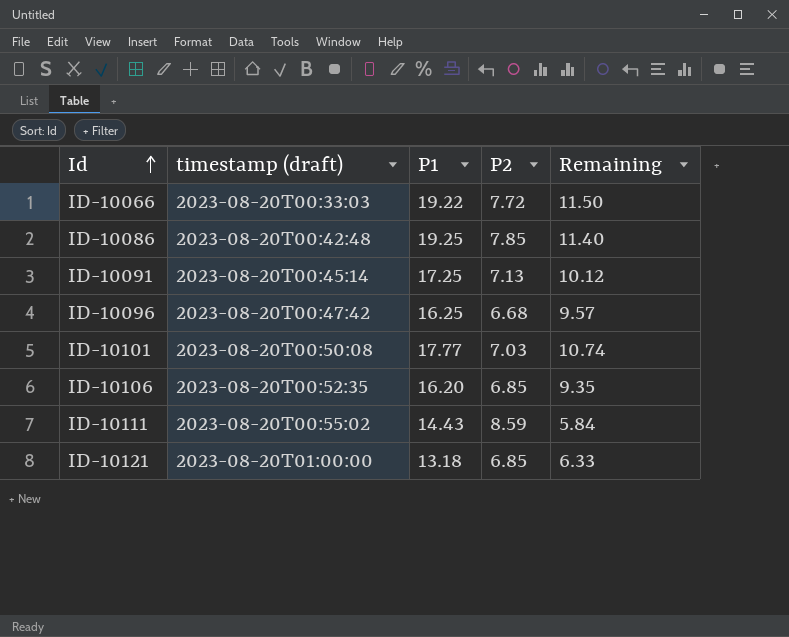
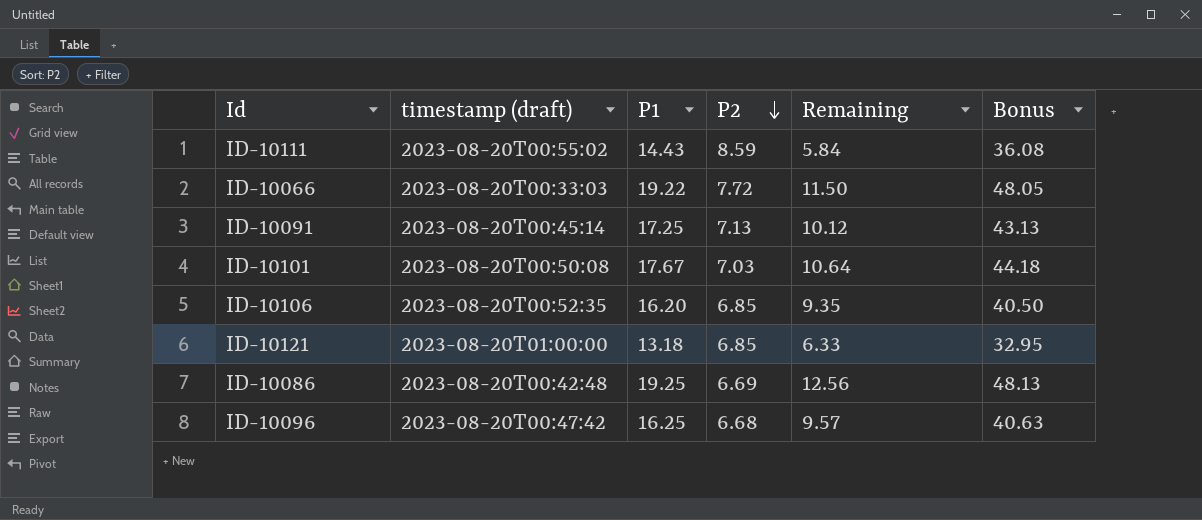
row order: Id ascending -> P2 descending
column Bonus | formula: none -> [P1] * 2.5
ID-10101 | P1: 17.77 -> 17.67
ID-10101 | Remaining: 10.74 -> 10.64
ID-10086 | P2: 7.85 -> 6.69
ID-10086 | Remaining: 11.40 -> 12.56

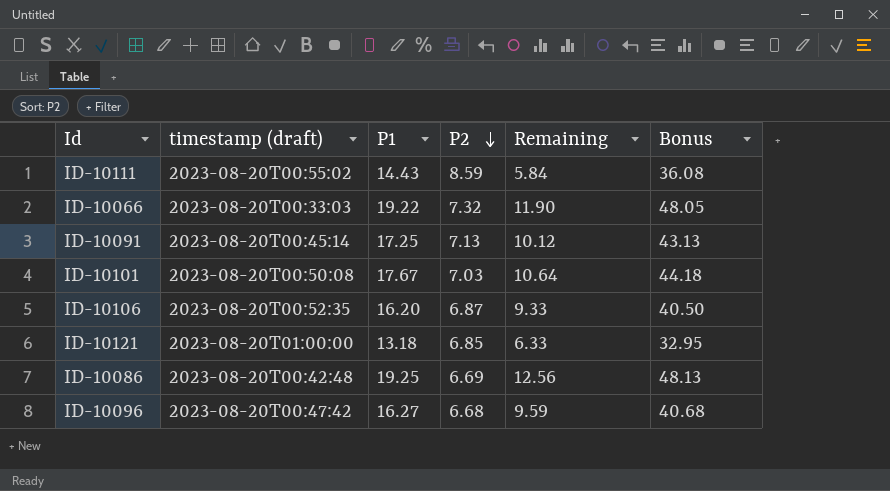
ID-10066 | P2: 7.72 -> 7.32
ID-10066 | Remaining: 11.50 -> 11.90
ID-10106 | P2: 6.85 -> 6.87
ID-10106 | Remaining: 9.35 -> 9.33
ID-10096 | P1: 16.25 -> 16.27
ID-10096 | Remaining: 9.57 -> 9.59
ID-10096 | Bonus: 40.63 -> 40.68

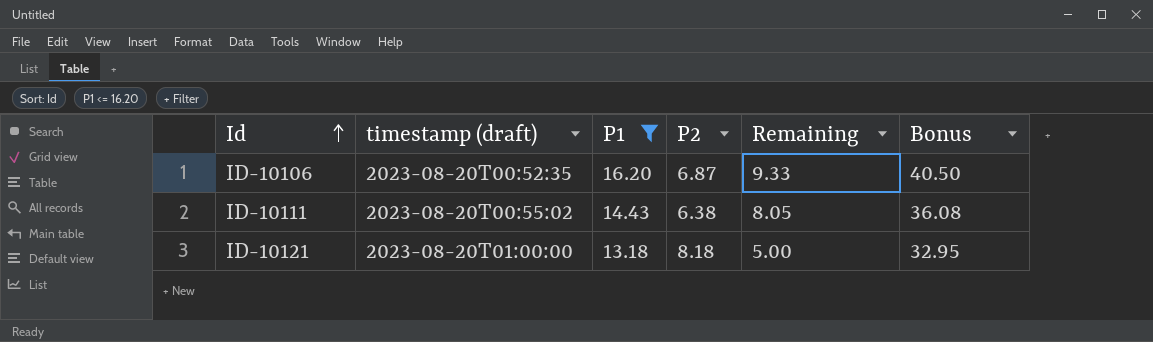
filter: none -> P1 <= 16.20
row order: P2 descending -> Id ascending
ID-10111 | P2: 8.59 -> 6.38
ID-10111 | Remaining: 5.84 -> 8.05
ID-10121 | P2: 6.85 -> 8.18
ID-10121 | Remaining: 6.33 -> 5.00

